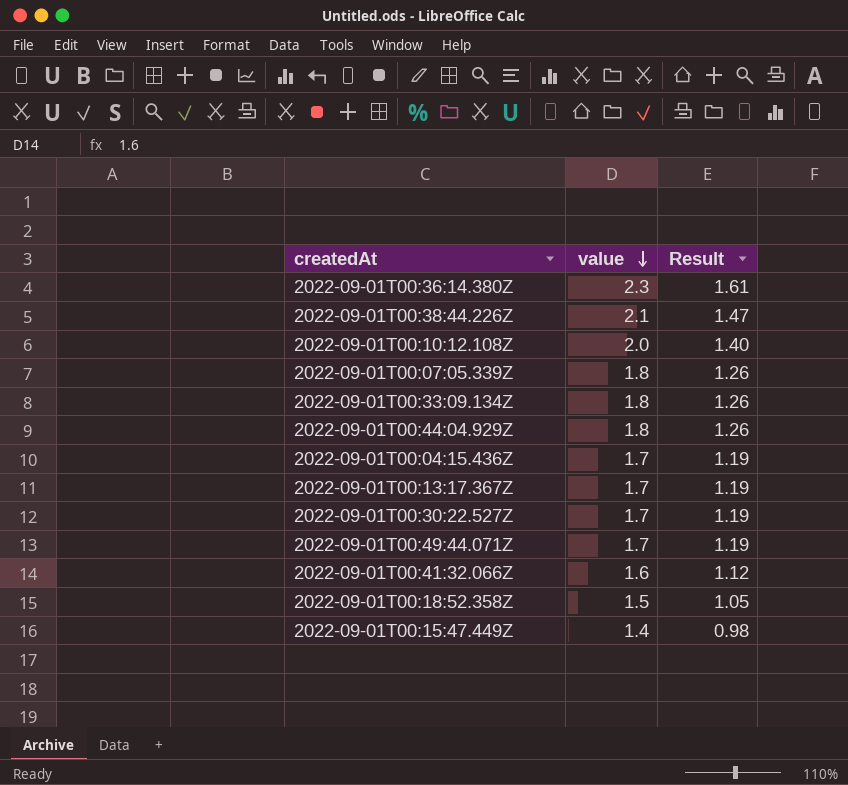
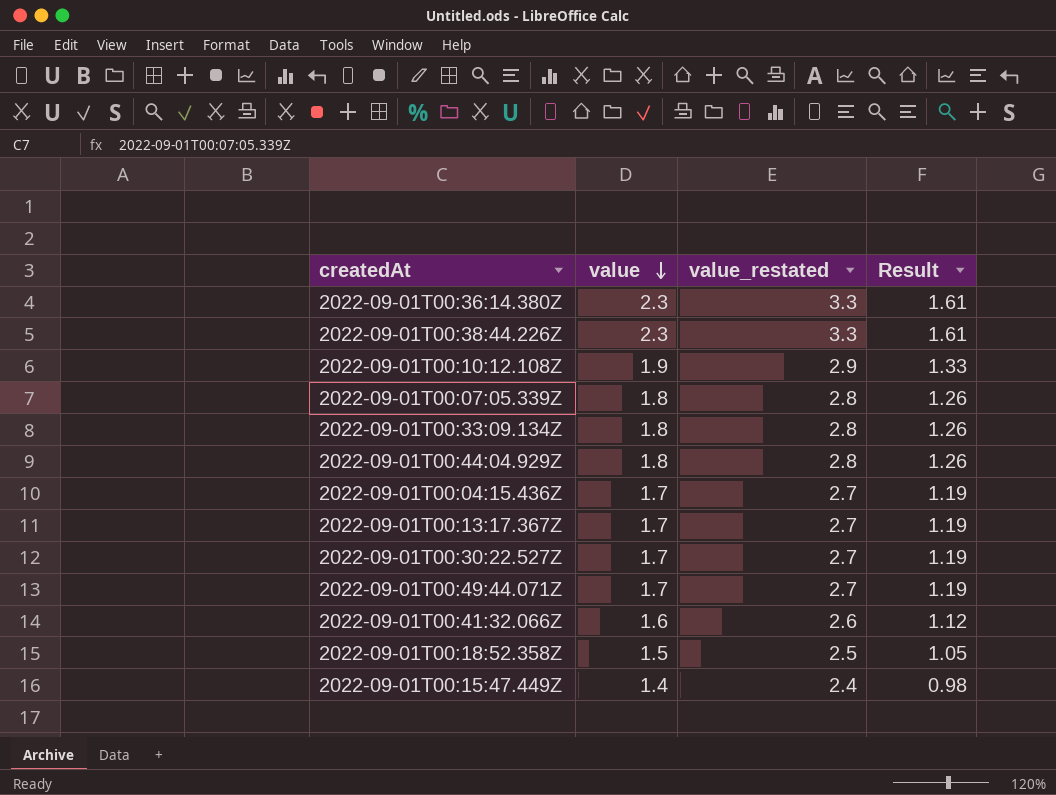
column value_restated | formula: none -> [value] + 1
2022-09-01T00:38:44.226Z | value: 2.1 -> 2.3
2022-09-01T00:38:44.226Z | Result: 1.47 -> 1.61
2022-09-01T00:10:12.108Z | value: 2.0 -> 1.9
2022-09-01T00:10:12.108Z | Result: 1.40 -> 1.33

